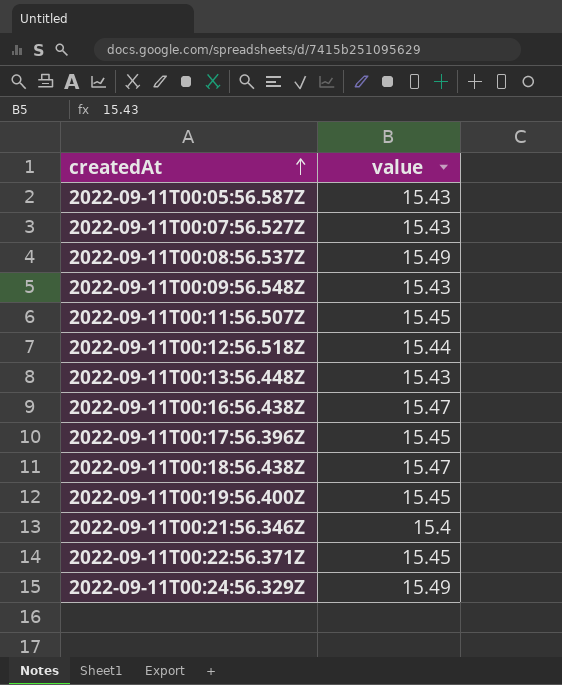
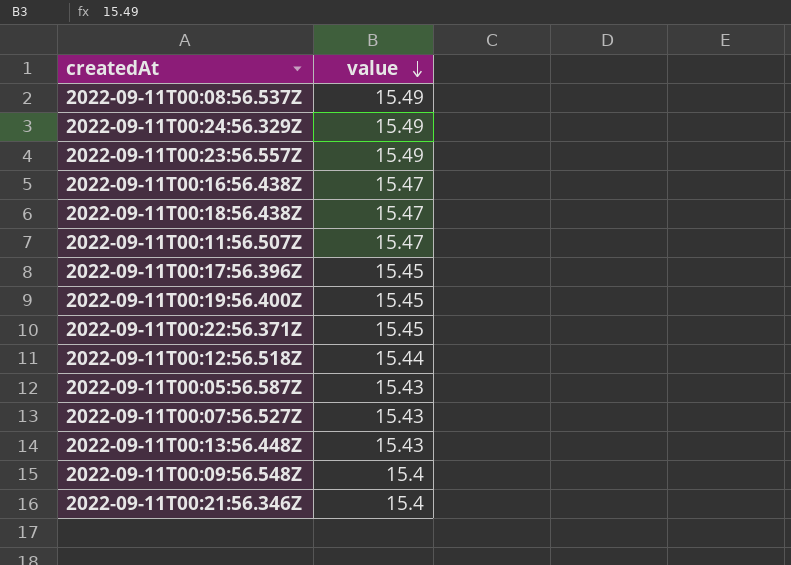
row order: createdAt ascending -> value descending
row 2022-09-11T00:23:56.557Z: none -> 15.49
2022-09-11T00:11:56.507Z | value: 15.45 -> 15.47
2022-09-11T00:09:56.548Z | value: 15.43 -> 15.4

